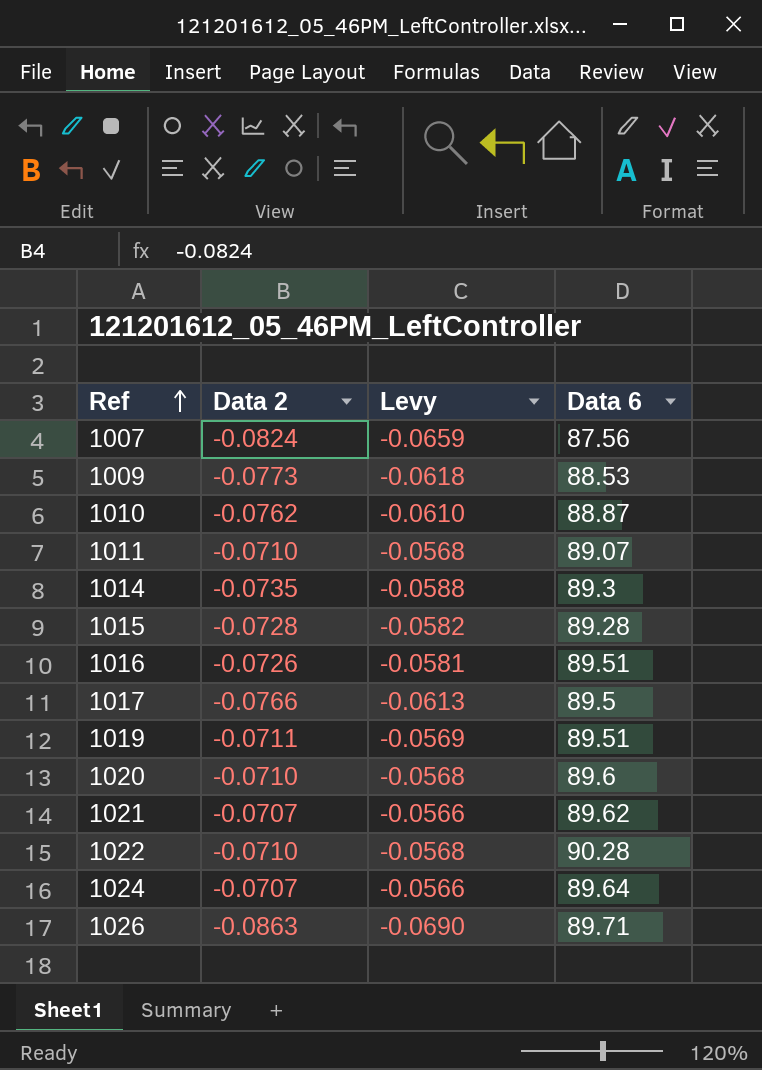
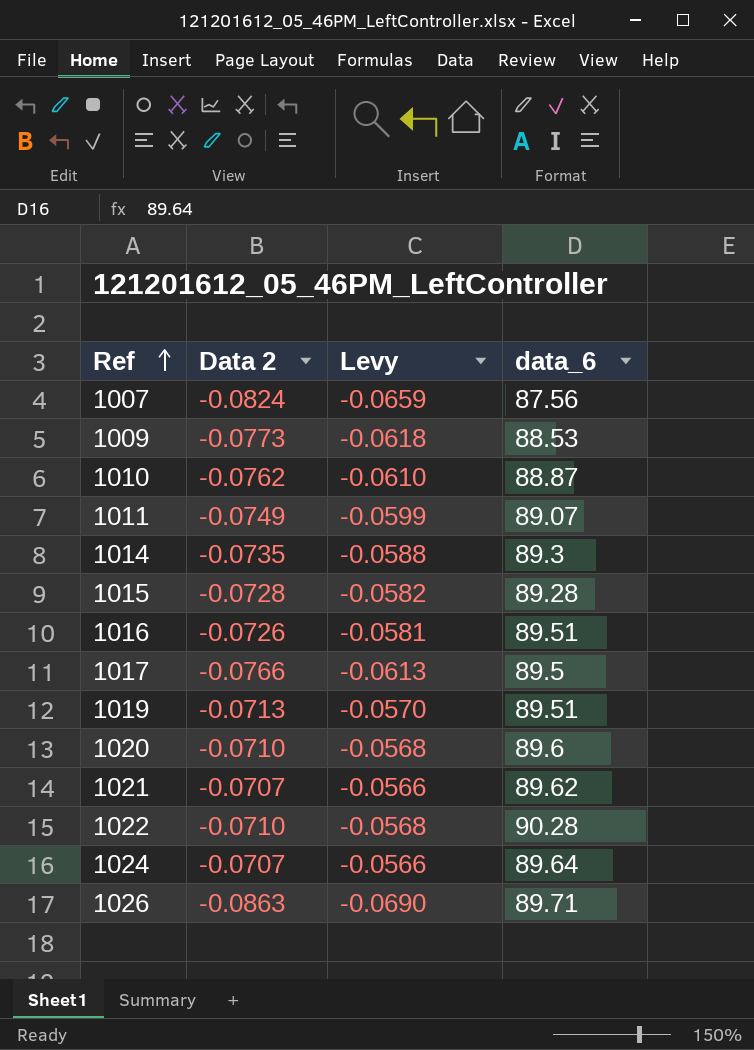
column name: Data 6 -> data_6
1011 | Data 2: -0.0710 -> -0.0749
1011 | Levy: -0.0568 -> -0.0599
1019 | Data 2: -0.0711 -> -0.0713
1019 | Levy: -0.0569 -> -0.0570

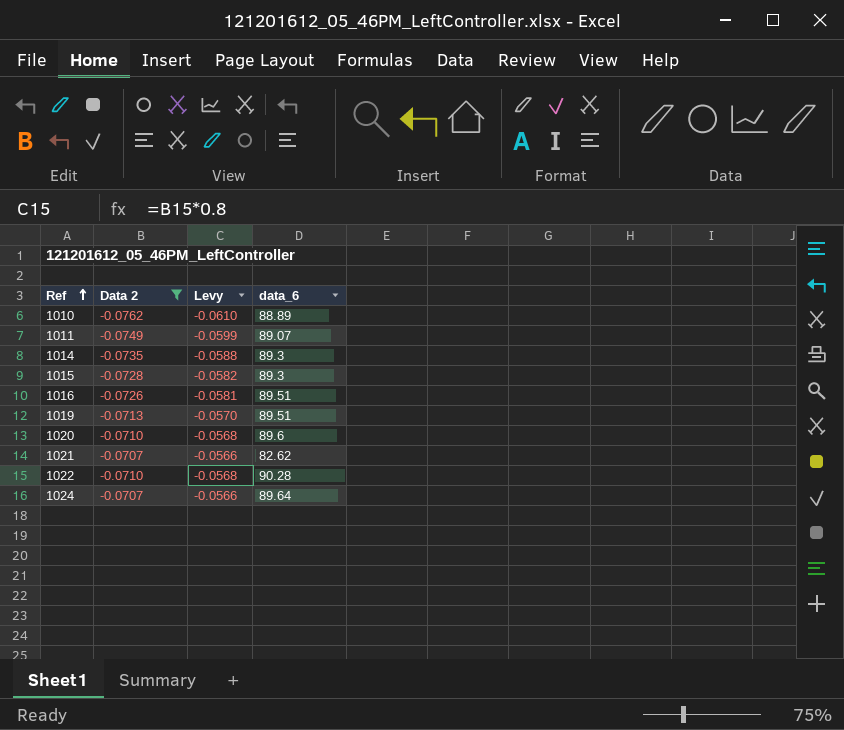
filter: none -> Data 2 >= -0.0762
1010 | data_6: 88.87 -> 88.89
1015 | data_6: 89.28 -> 89.3
1021 | data_6: 89.62 -> 82.62

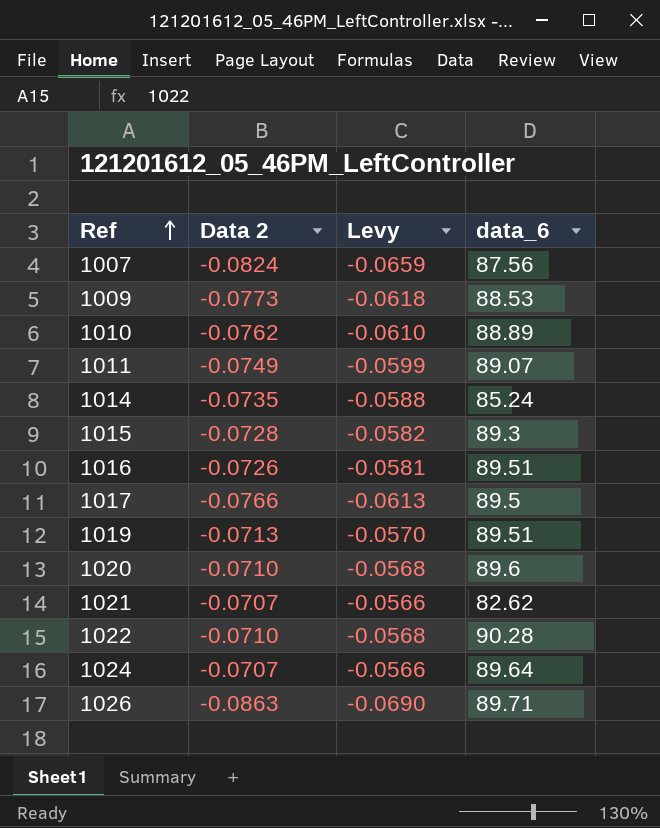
filter: Data 2 >= -0.0762 -> none
1014 | data_6: 89.3 -> 85.24

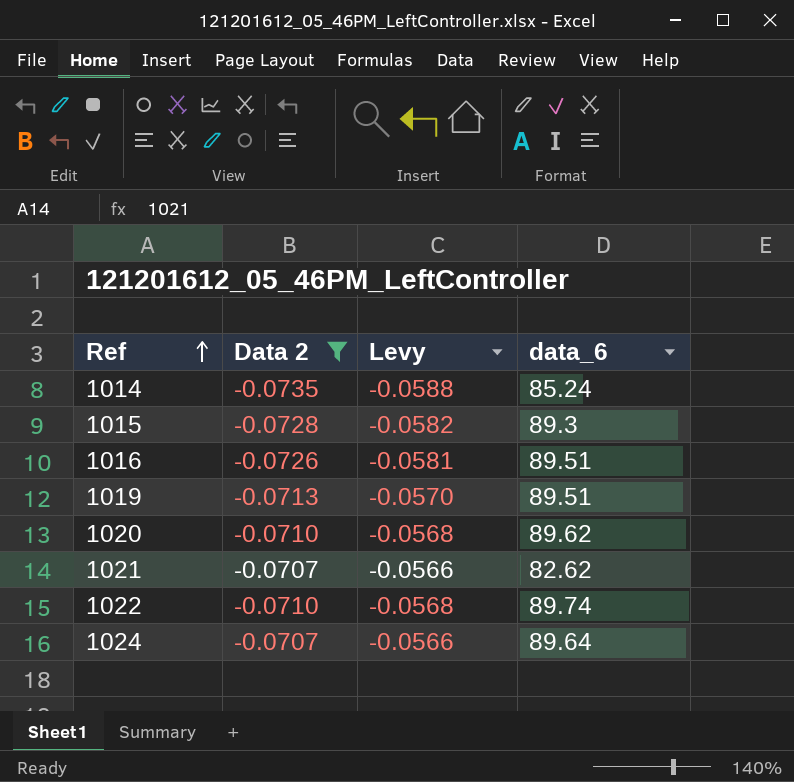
filter: none -> Data 2 >= -0.0735
1020 | data_6: 89.6 -> 89.62
1022 | data_6: 90.28 -> 89.74

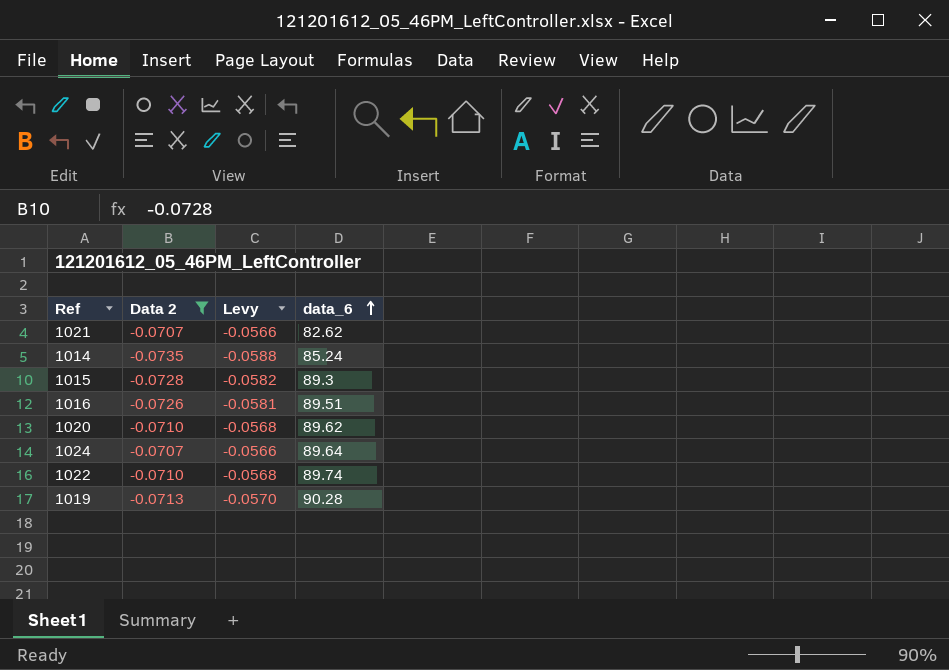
row order: Ref ascending -> data_6 ascending
1019 | data_6: 89.51 -> 90.28

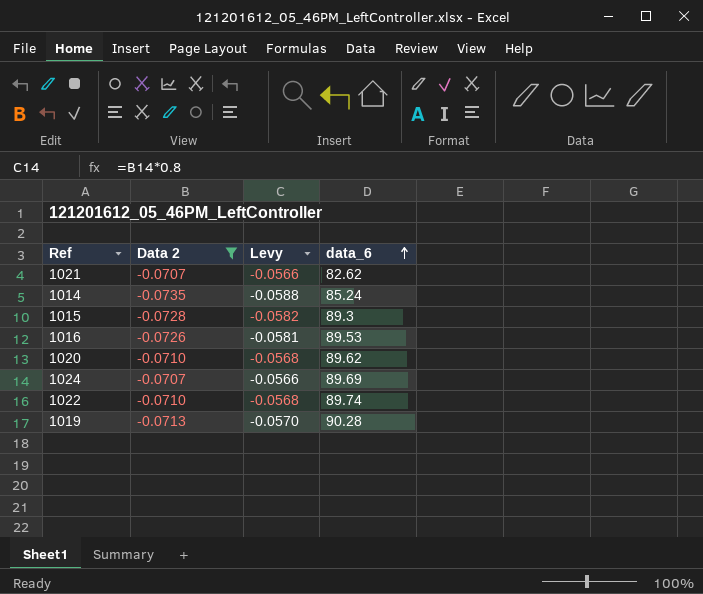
1016 | data_6: 89.51 -> 89.53
1024 | data_6: 89.64 -> 89.69

